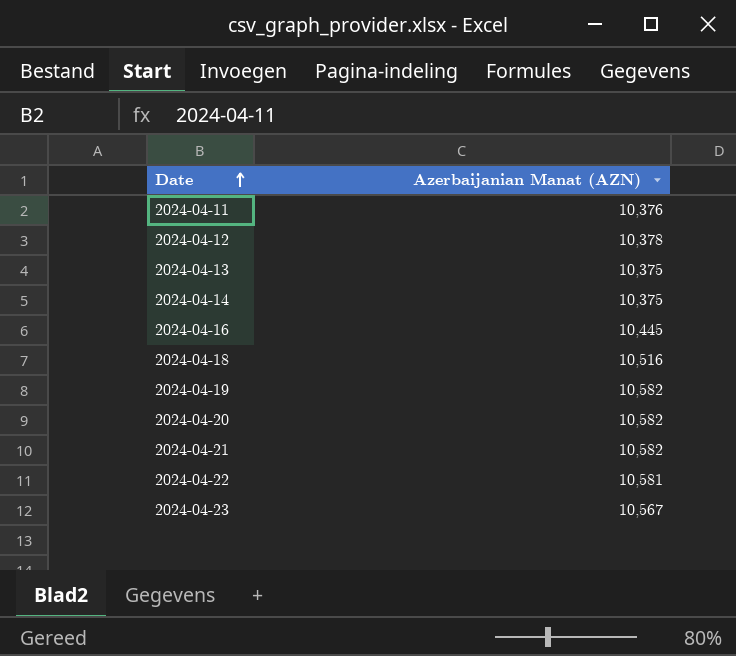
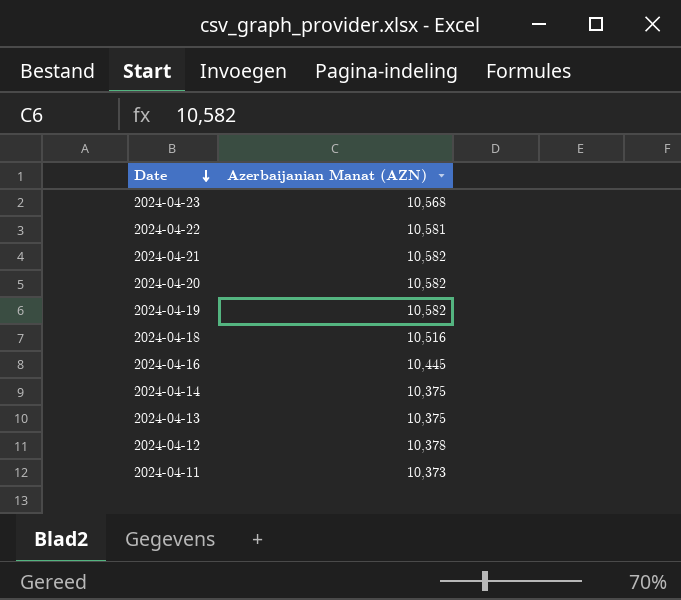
row order: Date ascending -> Date descending
2024-04-23 | Azerbaijanian Manat (AZN): 10,567 -> 10,568
2024-04-11 | Azerbaijanian Manat (AZN): 10,376 -> 10,373

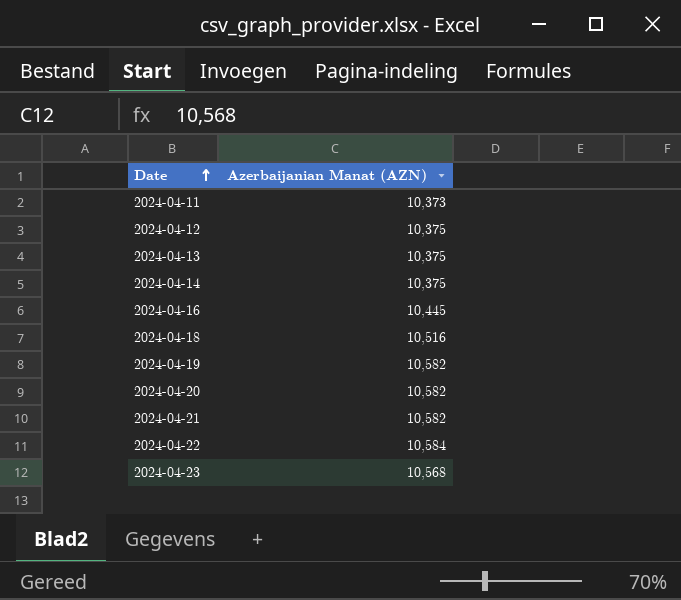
row order: Date descending -> Date ascending
2024-04-12 | Azerbaijanian Manat (AZN): 10,378 -> 10,375
2024-04-22 | Azerbaijanian Manat (AZN): 10,581 -> 10,584

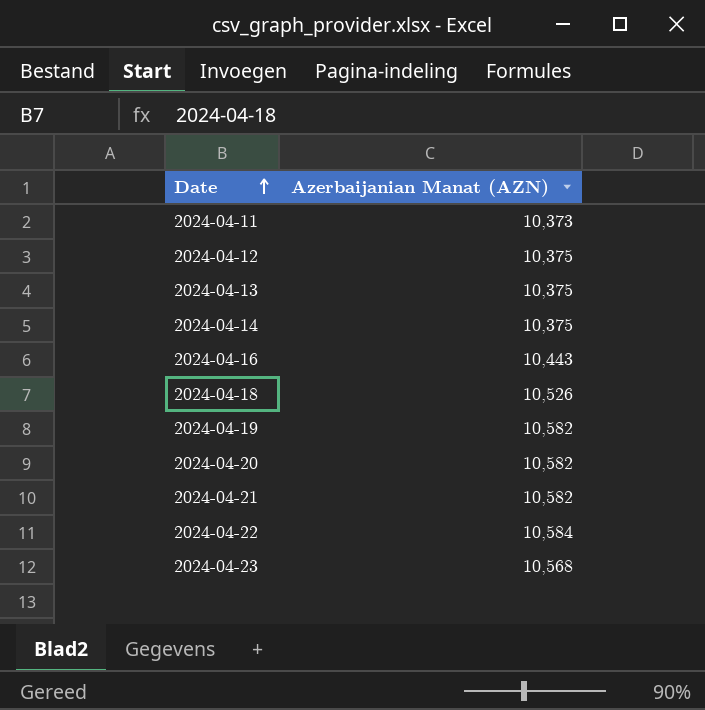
2024-04-16 | Azerbaijanian Manat (AZN): 10,445 -> 10,443
2024-04-18 | Azerbaijanian Manat (AZN): 10,516 -> 10,526

